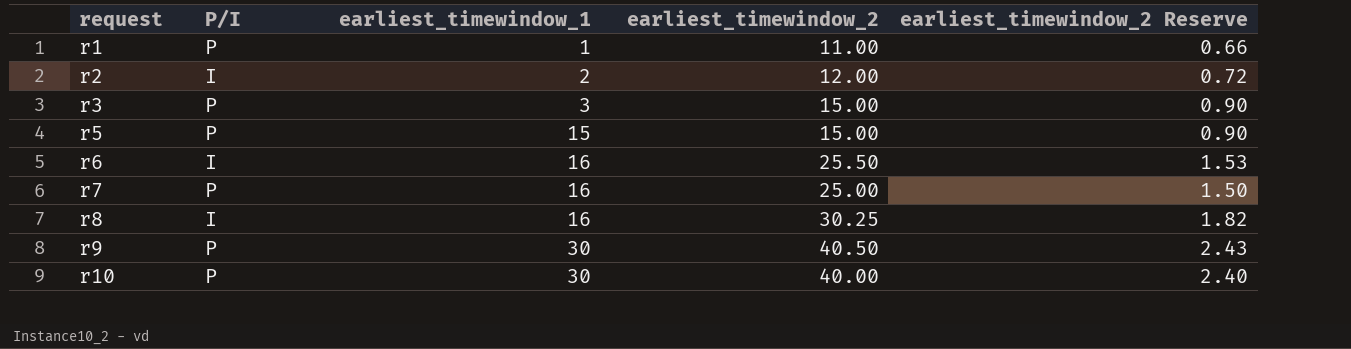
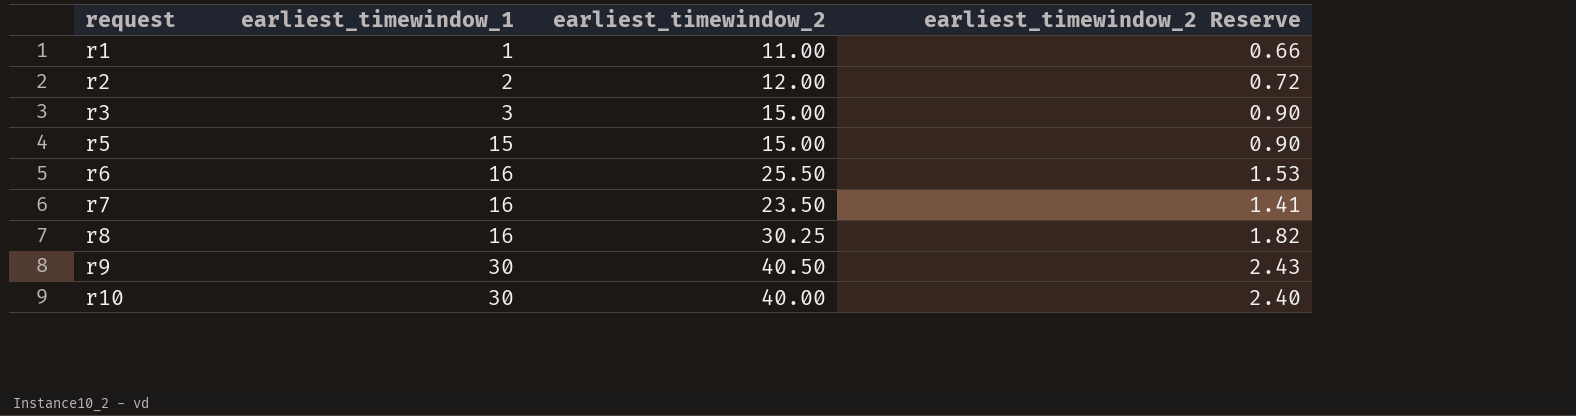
column P/I | position: 2 -> none
r7 | earliest_timewindow_2: 25.00 -> 23.50
r7 | earliest_timewindow_2 Reserve: 1.50 -> 1.41

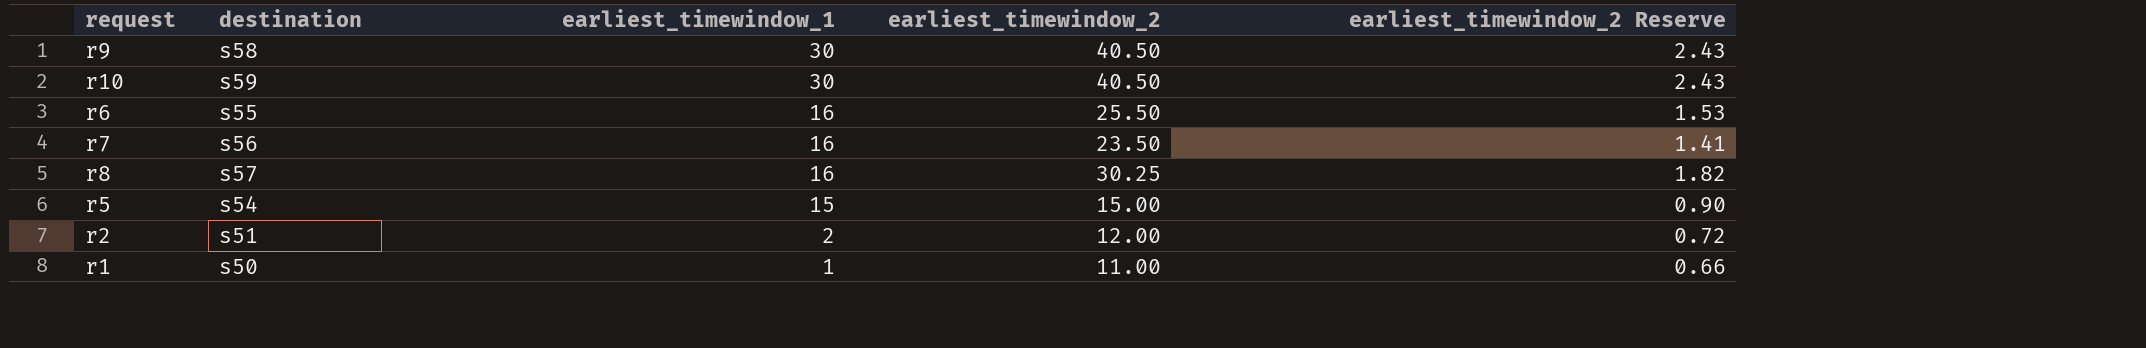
row order: request ascending -> earliest_timewindow_1 descending
column destination | position: none -> 2
row r3: 3 | 15.00 | 0.90 -> none
r10 | earliest_timewindow_2: 40.00 -> 40.50
r10 | earliest_timewindow_2 Reserve: 2.40 -> 2.43

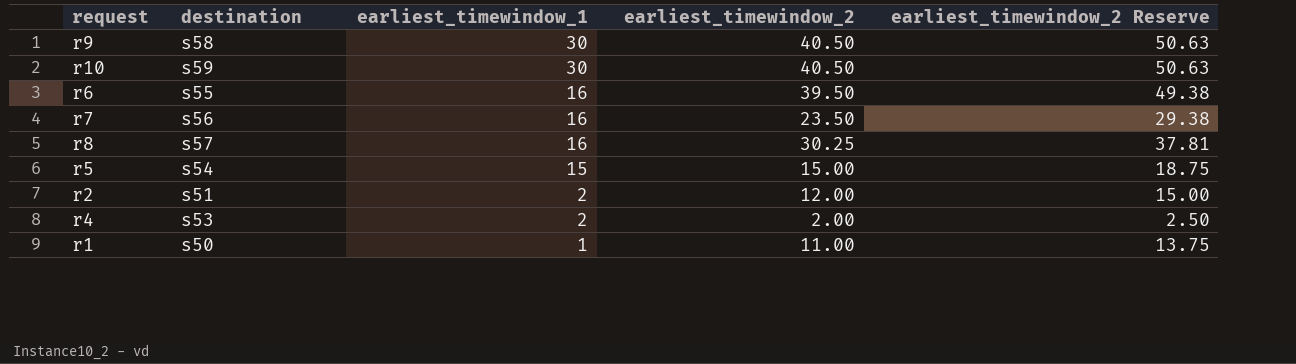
column earliest_timewindow_2 Reserve | formula: [earliest_timewindow_2] * 0.06 -> [earliest_timewindow_2] * 1.25
r6 | earliest_timewindow_2: 25.50 -> 39.50
row r4: none -> s53 | 2 | 2.00 | 2.50

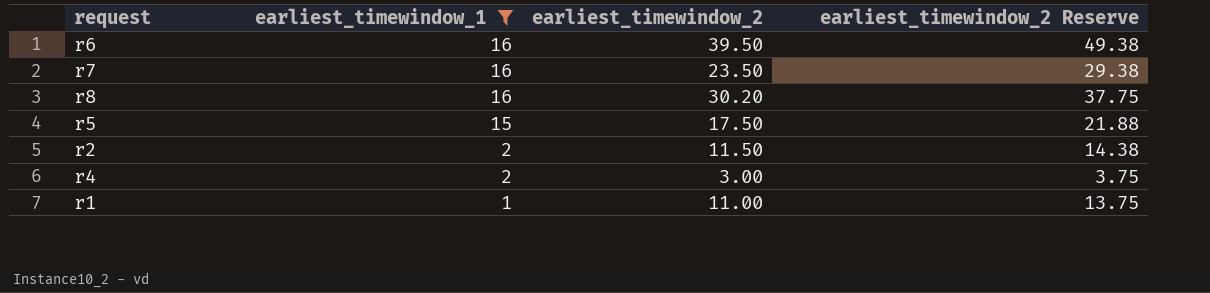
filter: none -> earliest_timewindow_1 != 30
column destination | position: 2 -> none
r8 | earliest_timewindow_2: 30.25 -> 30.20
r8 | earliest_timewindow_2 Reserve: 37.81 -> 37.75
r5 | earliest_timewindow_2: 15.00 -> 17.50
r5 | earliest_timewindow_2 Reserve: 18.75 -> 21.88
r2 | earliest_timewindow_2: 12.00 -> 11.50
r2 | earliest_timewindow_2 Reserve: 15.00 -> 14.38
r4 | earliest_timewindow_2: 2.00 -> 3.00
r4 | earliest_timewindow_2 Reserve: 2.50 -> 3.75

